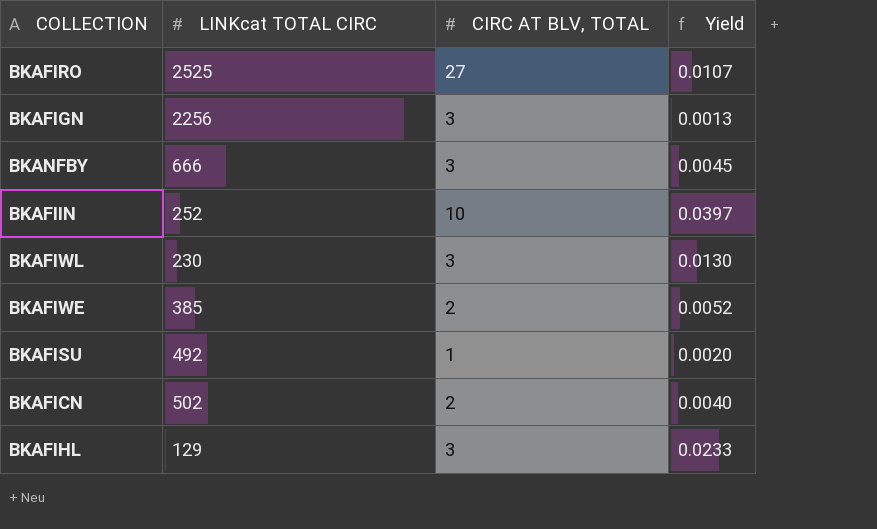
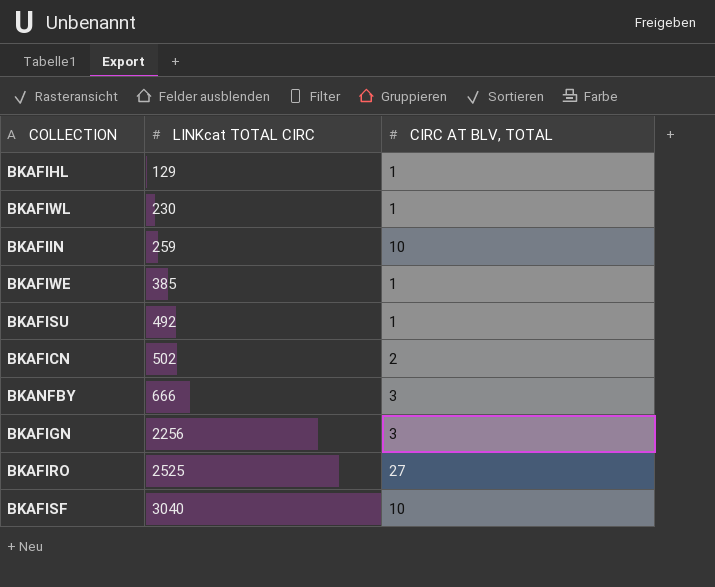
row order: none -> LINKcat TOTAL CIRC ascending
column Yield | formula: [CIRC AT BLV, TOTAL] / [LINKcat TOTAL CIRC] -> none
BKAFIHL | CIRC AT BLV, TOTAL: 3 -> 1
BKAFIWL | CIRC AT BLV, TOTAL: 3 -> 1
BKAFIIN | LINKcat TOTAL CIRC: 252 -> 259
BKAFIWE | CIRC AT BLV, TOTAL: 2 -> 1
row BKAFISF: none -> 3040 | 10

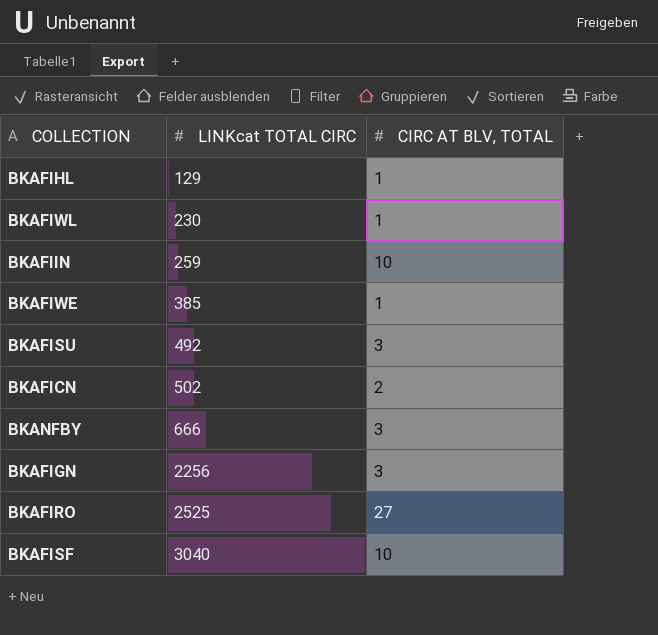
BKAFISU | CIRC AT BLV, TOTAL: 1 -> 3

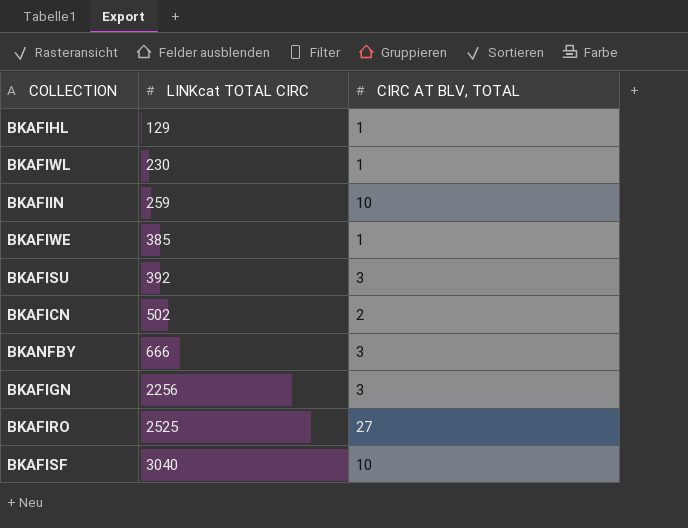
BKAFISU | LINKcat TOTAL CIRC: 492 -> 392

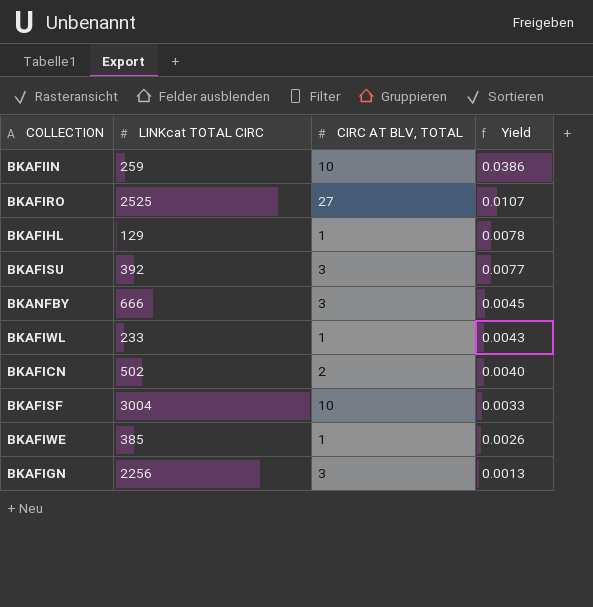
row order: LINKcat TOTAL CIRC ascending -> Yield descending
column Yield | formula: none -> [CIRC AT BLV, TOTAL] / [LINKcat TOTAL CIRC]
BKAFIWL | LINKcat TOTAL CIRC: 230 -> 233
BKAFISF | LINKcat TOTAL CIRC: 3040 -> 3004

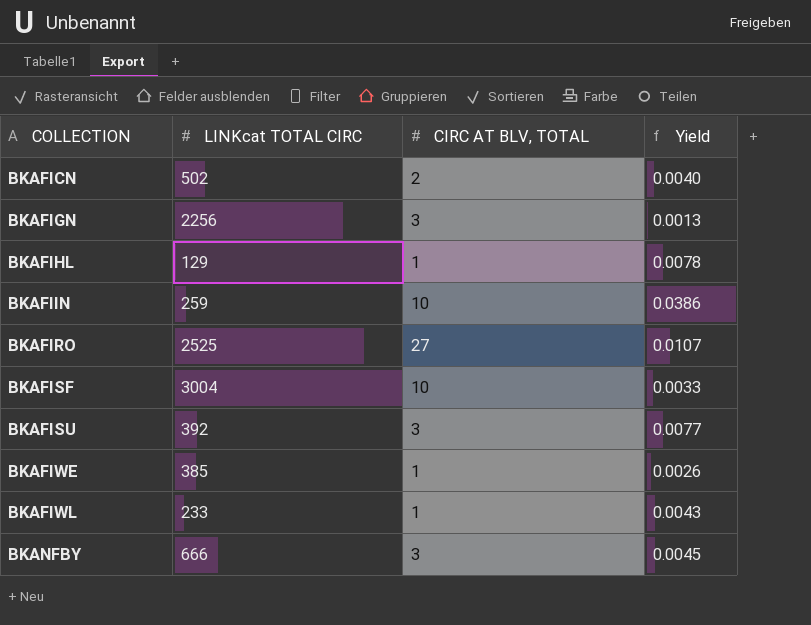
row order: Yield descending -> COLLECTION ascending

